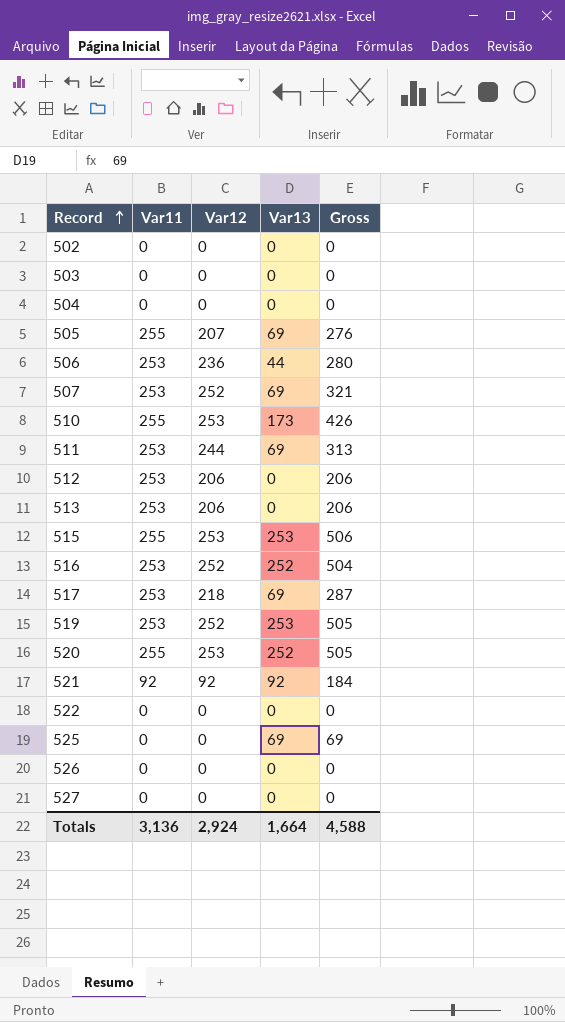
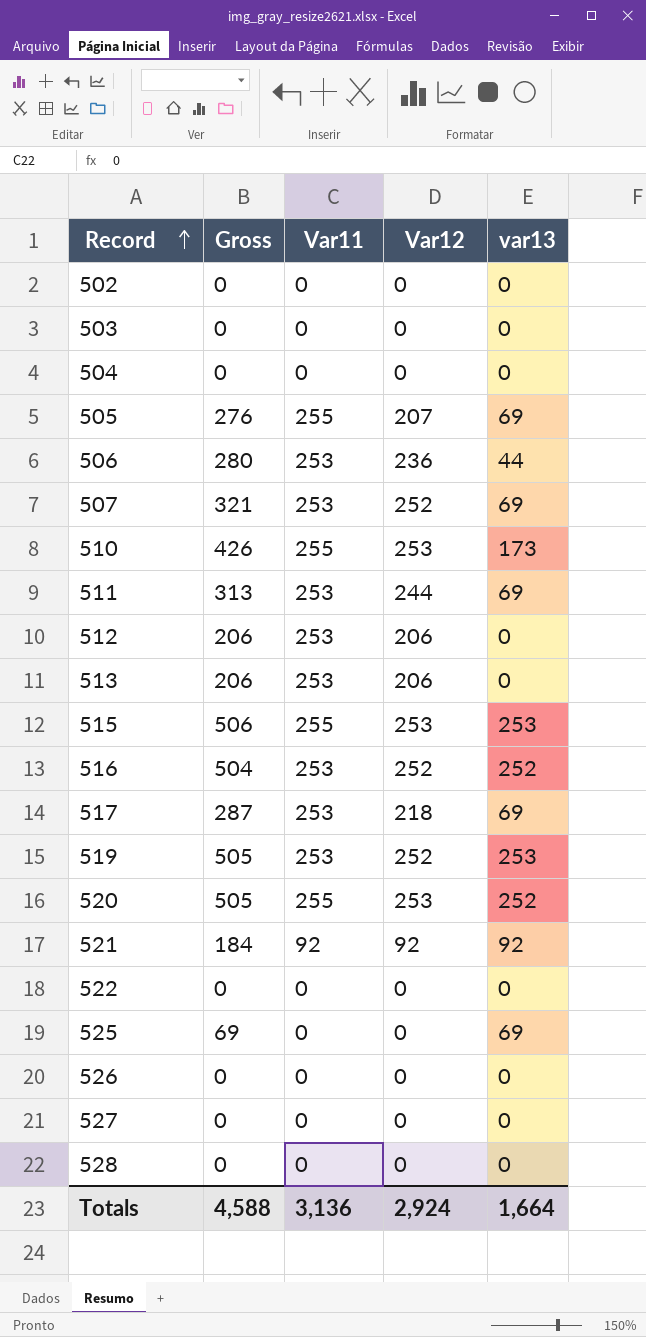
column Gross | position: 5 -> 2
column name: Var13 -> var13
row 528: none -> 0 | 0 | 0 | 0

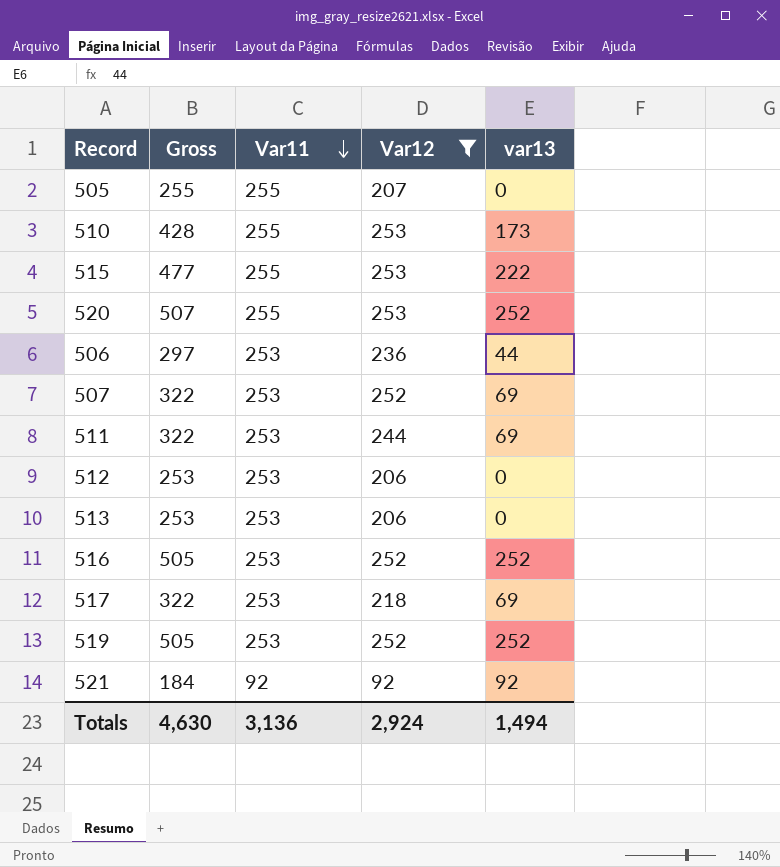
filter: none -> Var12 != 0
row order: Record ascending -> Var11 descending
column Gross | formula: [Var12] + [var13] -> [Var11] + [var13]
505 | var13: 69 -> 0
515 | var13: 253 -> 222
519 | var13: 253 -> 252
Totals | Gross: 4,588 -> 4,630
Totals | var13: 1,664 -> 1,494

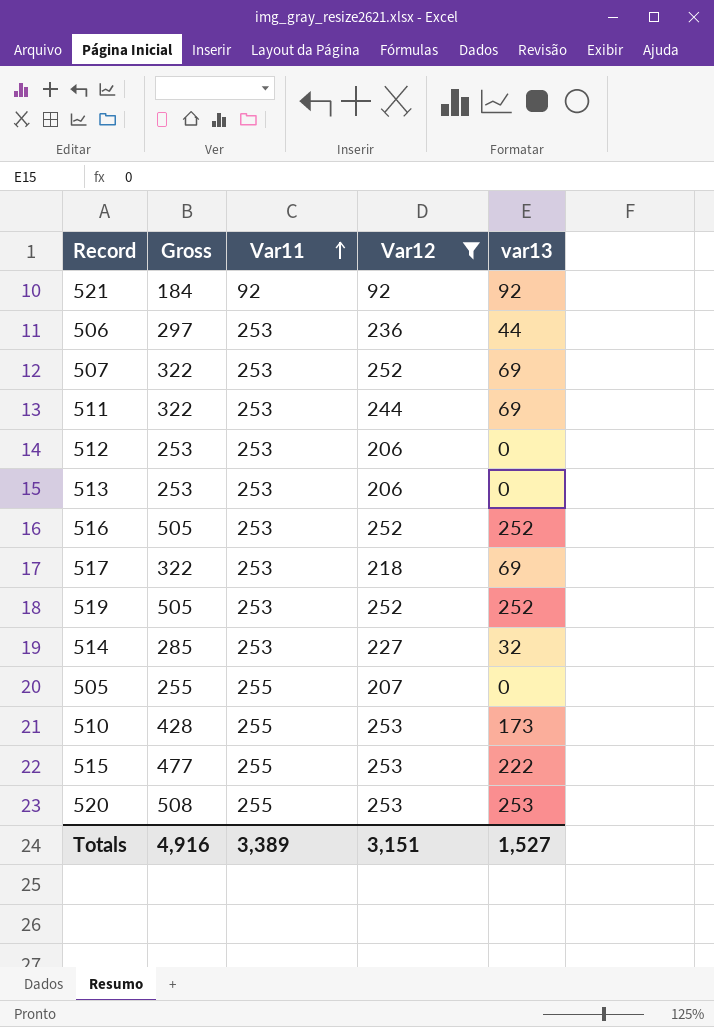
row order: Var11 descending -> Var11 ascending
row 514: none -> 285 | 253 | 227 | 32
520 | Gross: 507 -> 508
520 | var13: 252 -> 253
Totals | Gross: 4,630 -> 4,916
Totals | Var11: 3,136 -> 3,389
Totals | Var12: 2,924 -> 3,151
Totals | var13: 1,494 -> 1,527

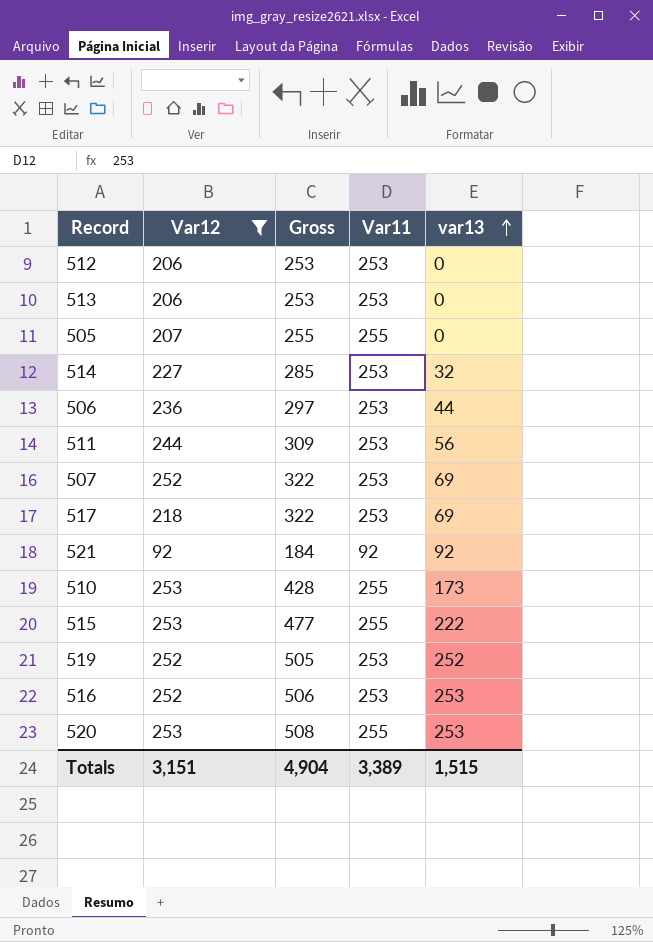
row order: Var11 ascending -> var13 ascending
column Var12 | position: 4 -> 2
511 | Gross: 322 -> 309
511 | var13: 69 -> 56
516 | Gross: 505 -> 506
516 | var13: 252 -> 253
Totals | Gross: 4,916 -> 4,904
Totals | var13: 1,527 -> 1,515

